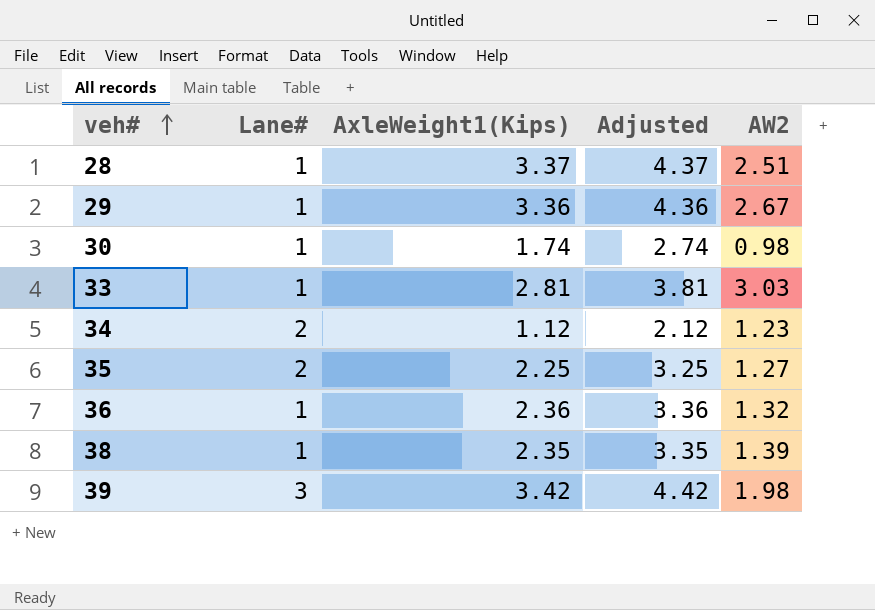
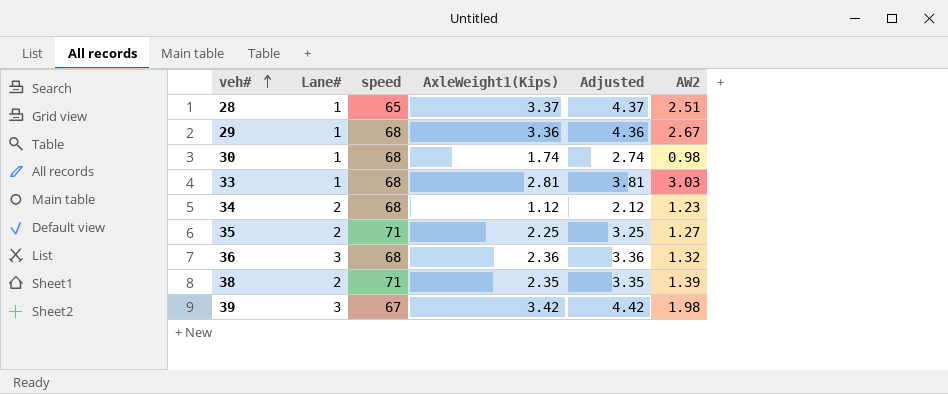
column speed | position: none -> 3
36 | Lane#: 1 -> 3
38 | Lane#: 1 -> 2

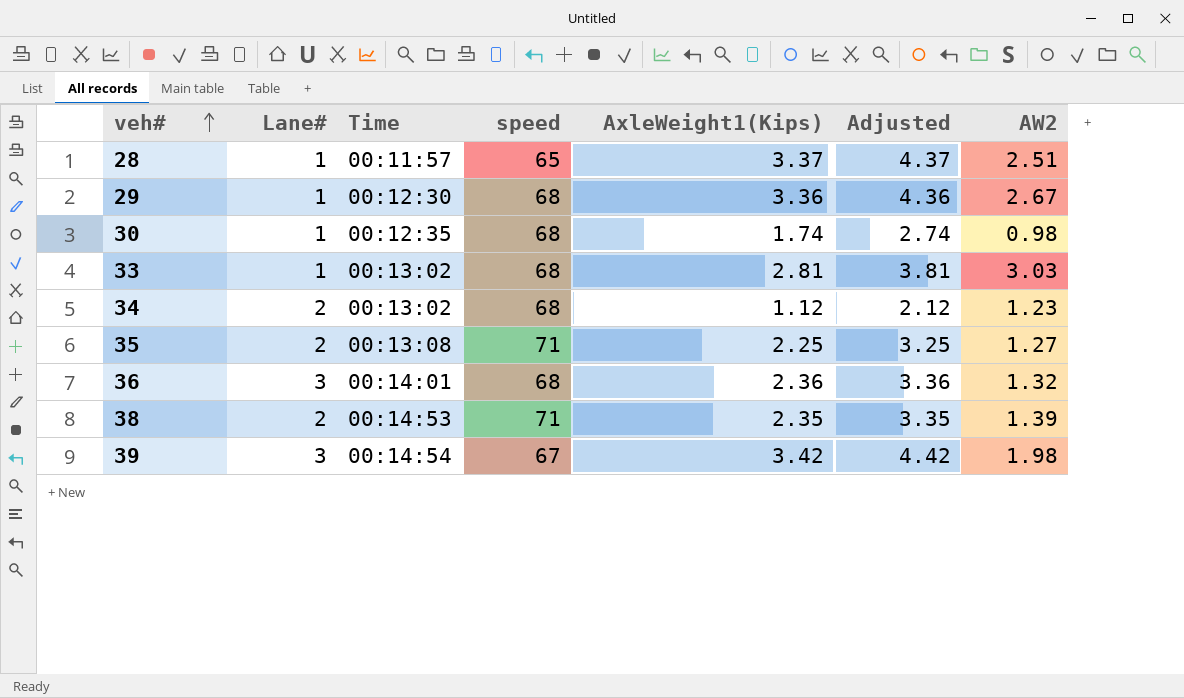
column Time | position: none -> 3

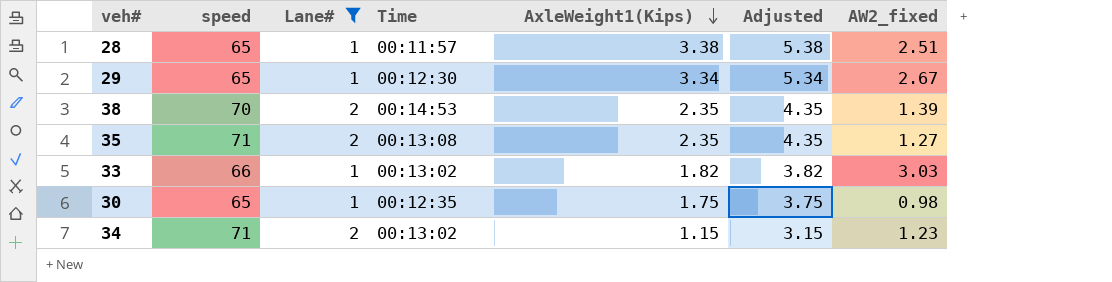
filter: none -> Lane# != 3
row order: veh# ascending -> AxleWeight1(Kips) descending
column speed | position: 4 -> 2
column Adjusted | formula: [AxleWeight1(Kips)] + 1 -> [AxleWeight1(Kips)] + 2
column name: AW2 -> AW2_fixed
28 | AxleWeight1(Kips): 3.37 -> 3.38
29 | speed: 68 -> 65
29 | AxleWeight1(Kips): 3.36 -> 3.34
38 | speed: 71 -> 70
35 | AxleWeight1(Kips): 2.25 -> 2.35
33 | speed: 68 -> 66
33 | AxleWeight1(Kips): 2.81 -> 1.82
30 | speed: 68 -> 65
30 | AxleWeight1(Kips): 1.74 -> 1.75
34 | speed: 68 -> 71
34 | AxleWeight1(Kips): 1.12 -> 1.15

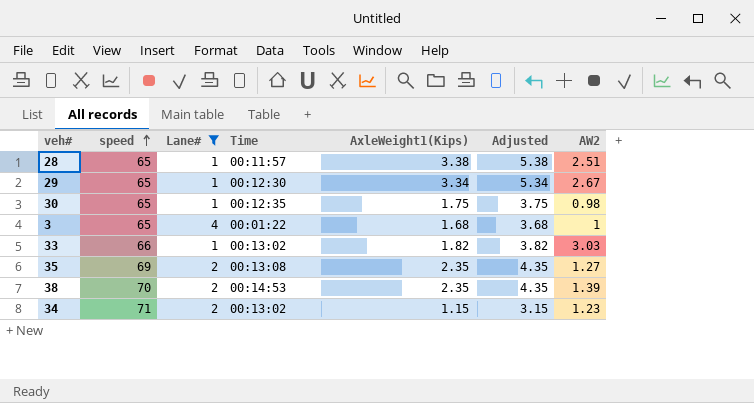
row order: AxleWeight1(Kips) descending -> speed ascending
column name: AW2_fixed -> AW2
row 3: none -> 65 | 4 | 00:01:22 | 1.68 | 3.68 | 1
35 | speed: 71 -> 69

